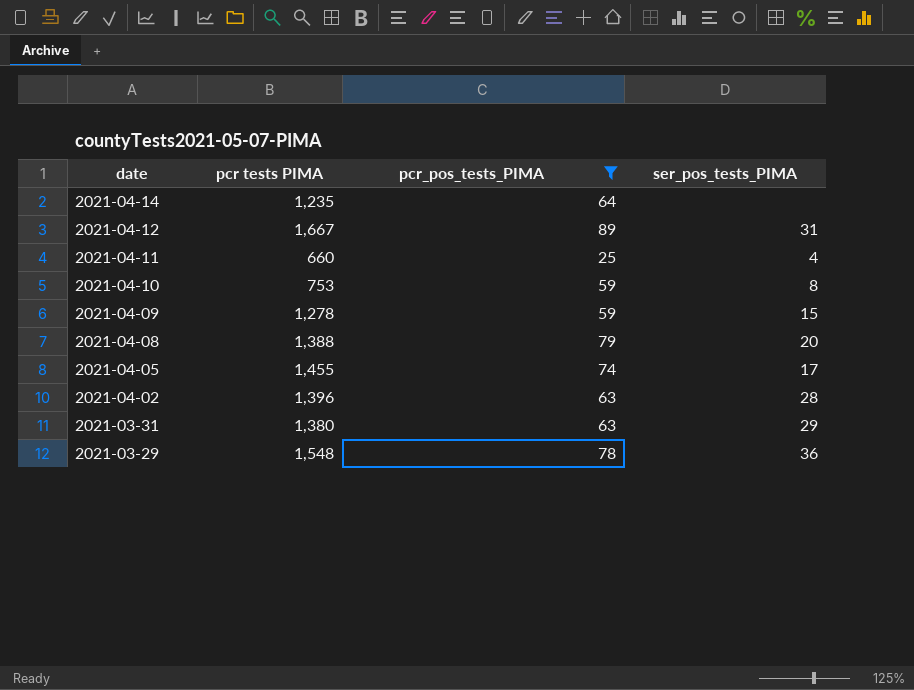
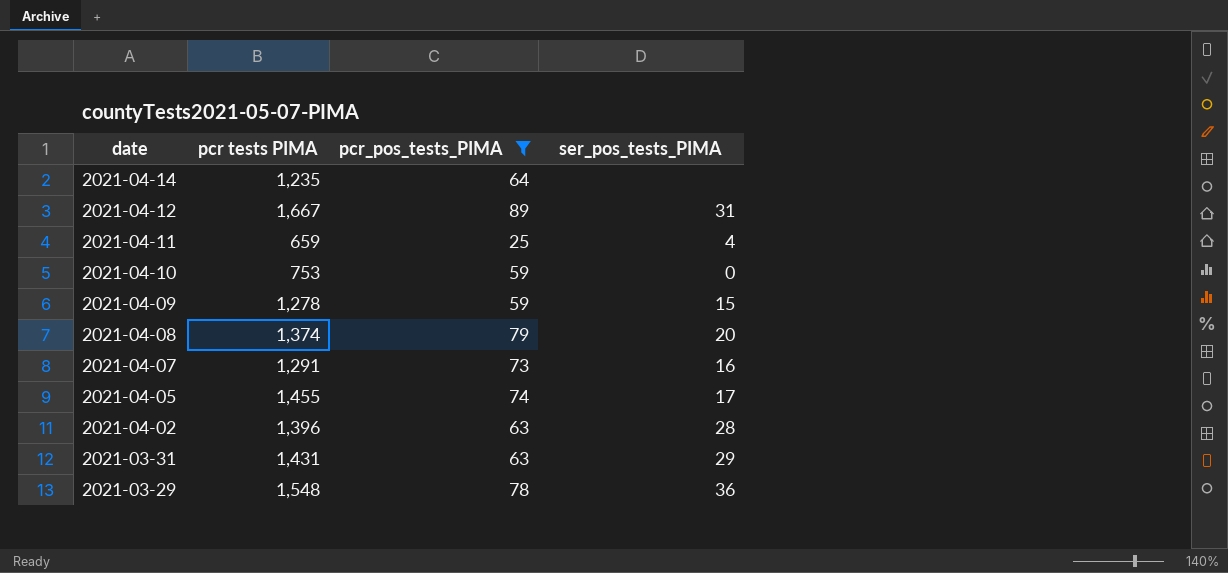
2021-04-11 | pcr tests PIMA: 660 -> 659
2021-04-10 | ser_pos_tests_PIMA: 8 -> 0
2021-04-08 | pcr tests PIMA: 1,388 -> 1,374
row 2021-04-07: none -> 1,291 | 73 | 16
2021-03-31 | pcr tests PIMA: 1,380 -> 1,431

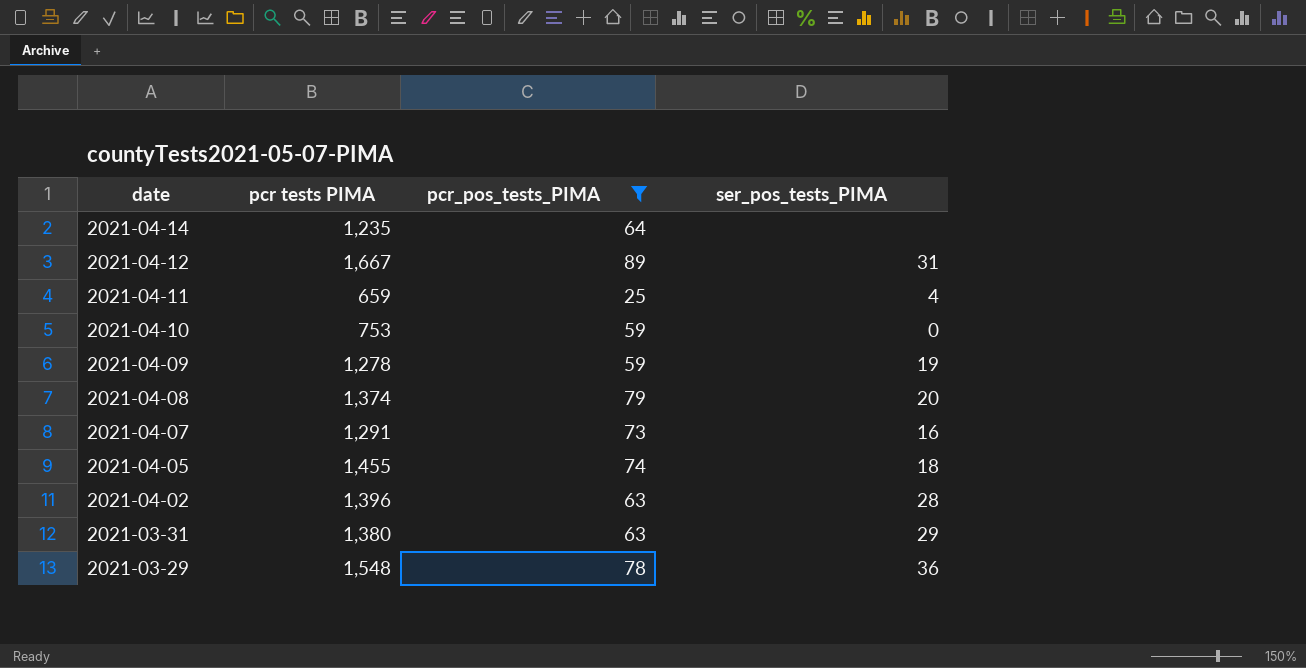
2021-04-09 | ser_pos_tests_PIMA: 15 -> 19
2021-04-05 | ser_pos_tests_PIMA: 17 -> 18
2021-03-31 | pcr tests PIMA: 1,431 -> 1,380

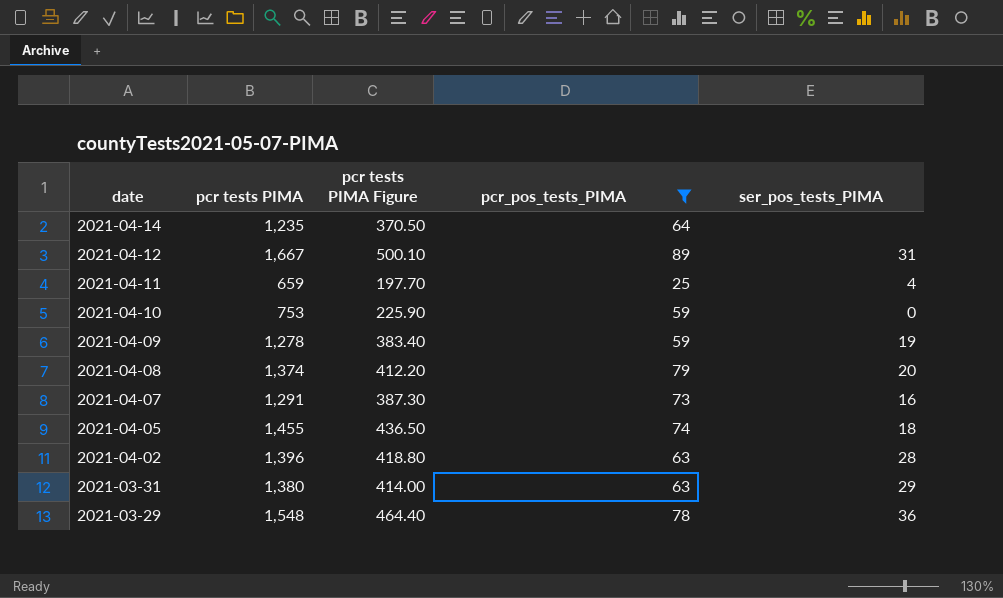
column pcr tests PIMA Figure | formula: none -> [pcr tests PIMA] * 0.3

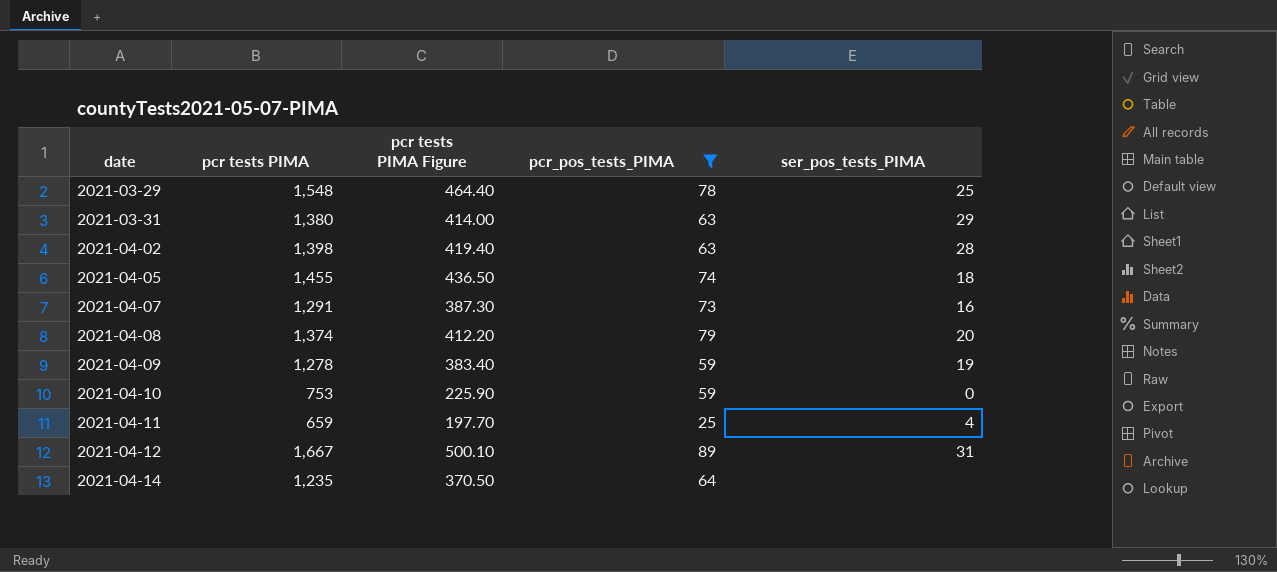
row order: date descending -> date ascending
2021-03-29 | ser_pos_tests_PIMA: 36 -> 25
2021-04-02 | pcr tests PIMA: 1,396 -> 1,398
2021-04-02 | pcr tests PIMA Figure: 418.80 -> 419.40

